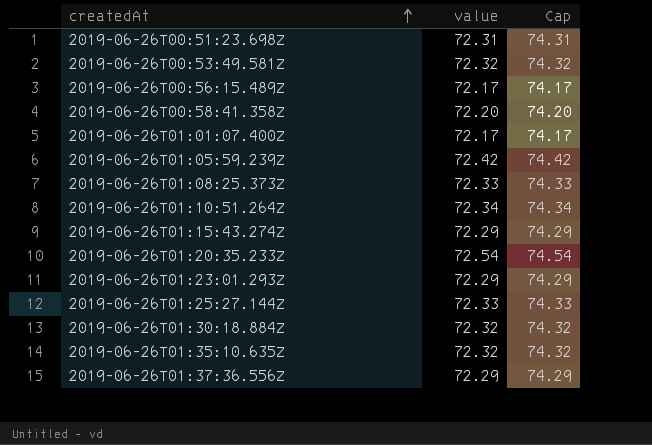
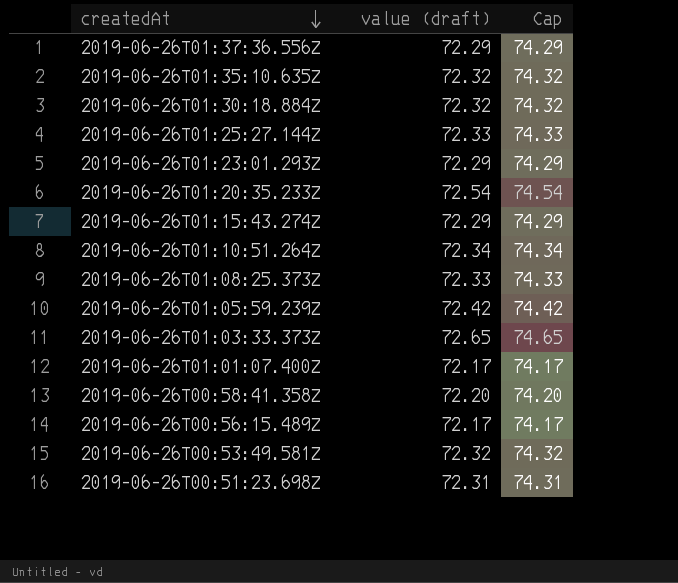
row order: createdAt ascending -> createdAt descending
column name: value -> value (draft)
row 2019-06-26T01:03:33.373Z: none -> 72.65 | 74.65

